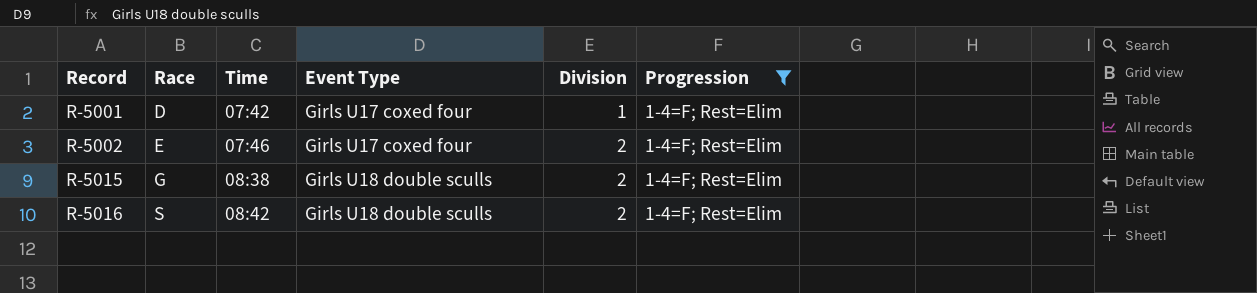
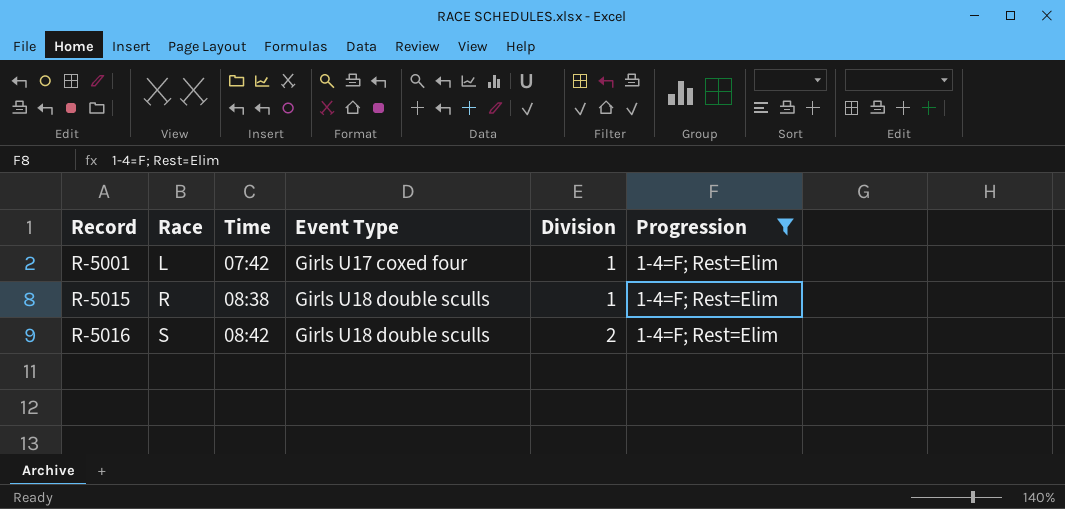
row R-5002: E | 07:46 | Girls U17 coxed four | 2 | 1-4=F; Rest=Elim -> none
R-5001 | Race: D -> L
R-5015 | Race: G -> R
R-5015 | Division: 2 -> 1

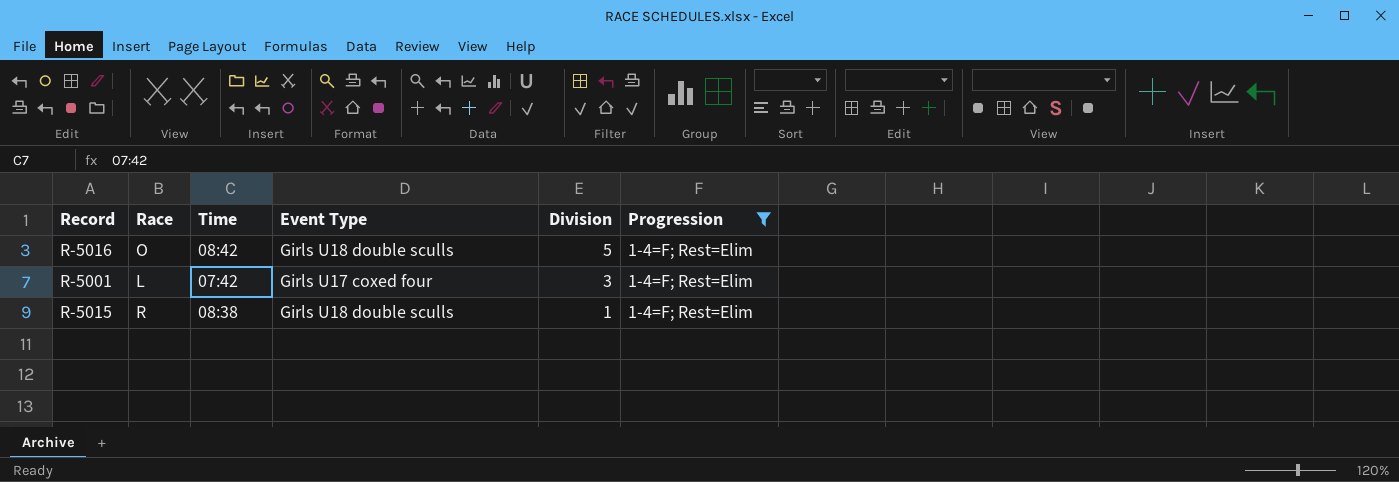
row order: Record ascending -> Division descending
R-5016 | Race: S -> O
R-5016 | Division: 2 -> 5
R-5001 | Division: 1 -> 3

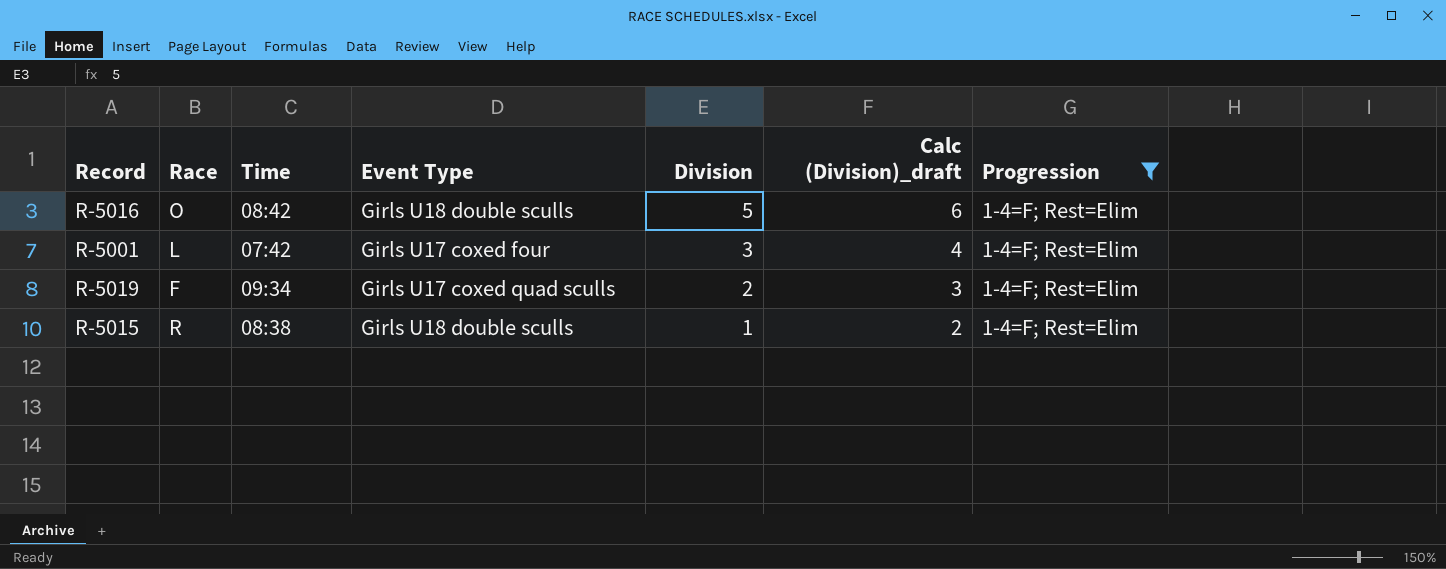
column Calc (Division)_draft | formula: none -> [Division] + 1
row R-5019: none -> F | 09:34 | Girls U17 coxed quad sculls | 2 | 3 | 1-4=F; Rest=Elim

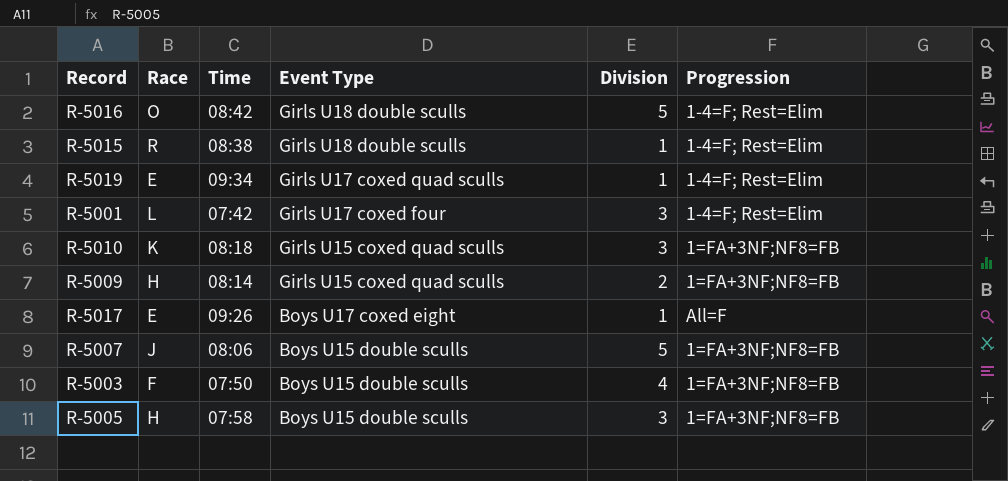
filter: Progression = 1-4=F; Rest=Elim -> none
row order: Division descending -> Event Type descending
column Calc (Division)_draft | formula: [Division] + 1 -> none
R-5019 | Race: F -> E
R-5019 | Division: 2 -> 1

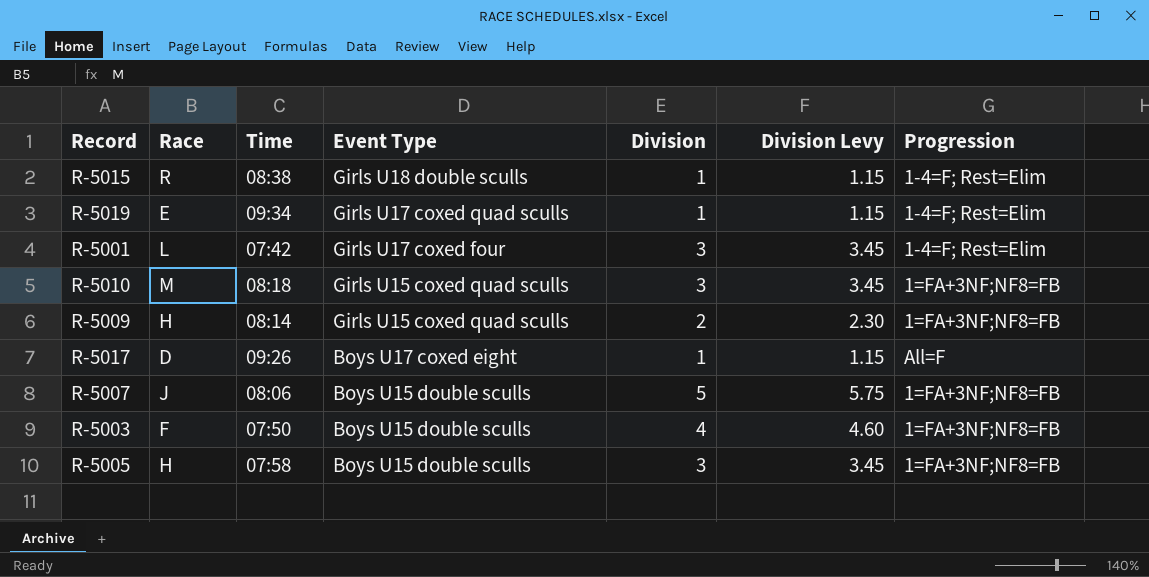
column Division Levy | formula: none -> [Division] * 1.15
row R-5016: O | 08:42 | Girls U18 double sculls | 5 | 1-4=F; Rest=Elim -> none
R-5010 | Race: K -> M
R-5017 | Race: E -> D

